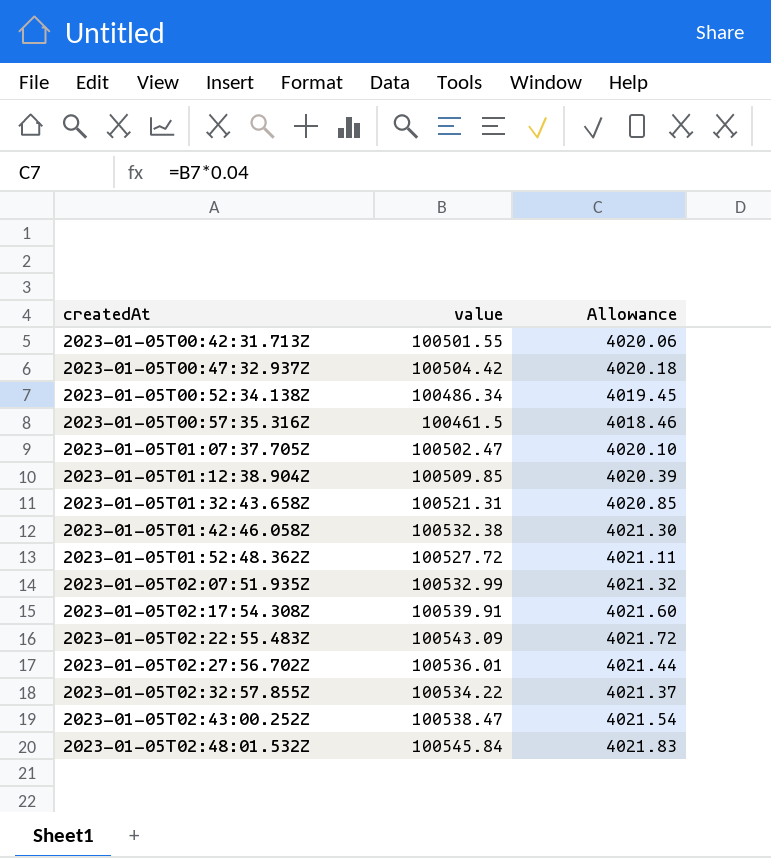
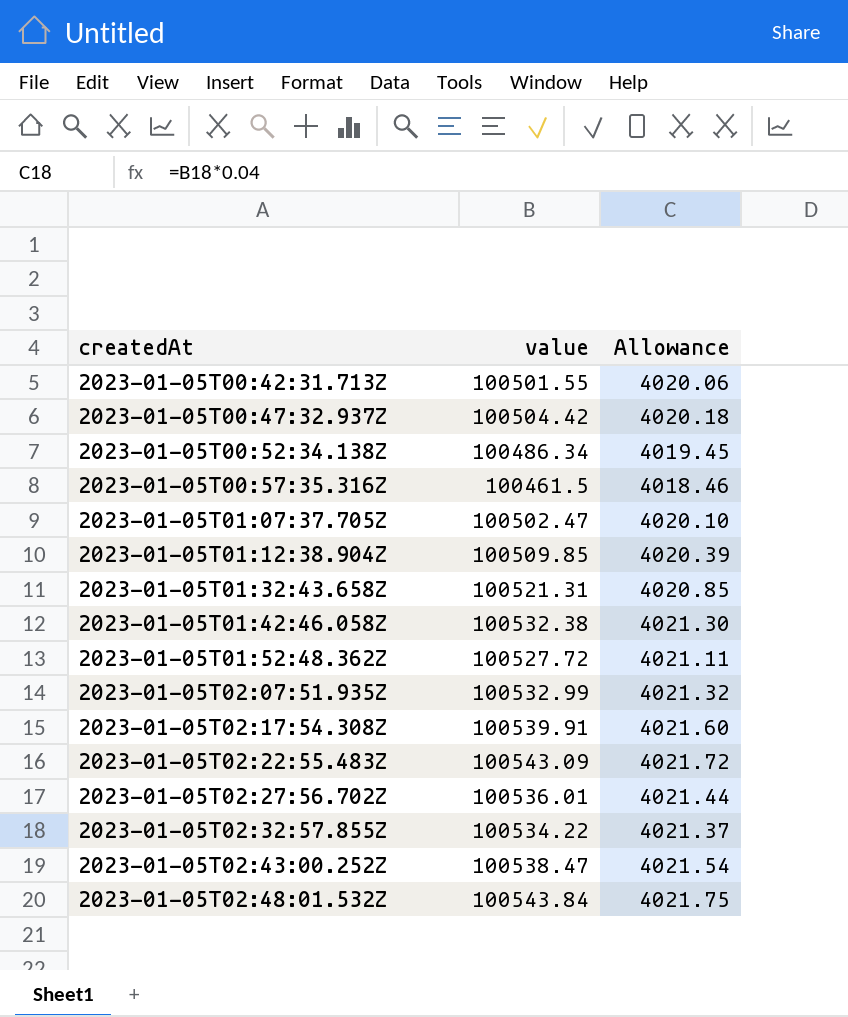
2023-01-05T02:48:01.532Z | value: 100545.84 -> 100543.84
2023-01-05T02:48:01.532Z | Allowance: 4021.83 -> 4021.75

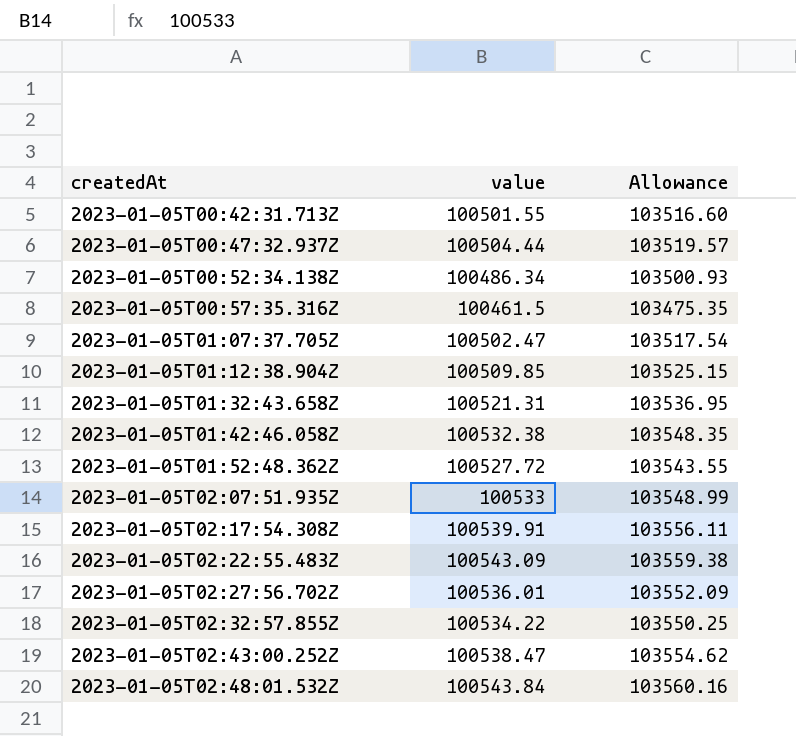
column Allowance | formula: [value] * 0.04 -> [value] * 1.03
2023-01-05T00:47:32.937Z | value: 100504.42 -> 100504.44
2023-01-05T02:07:51.935Z | value: 100532.99 -> 100533

